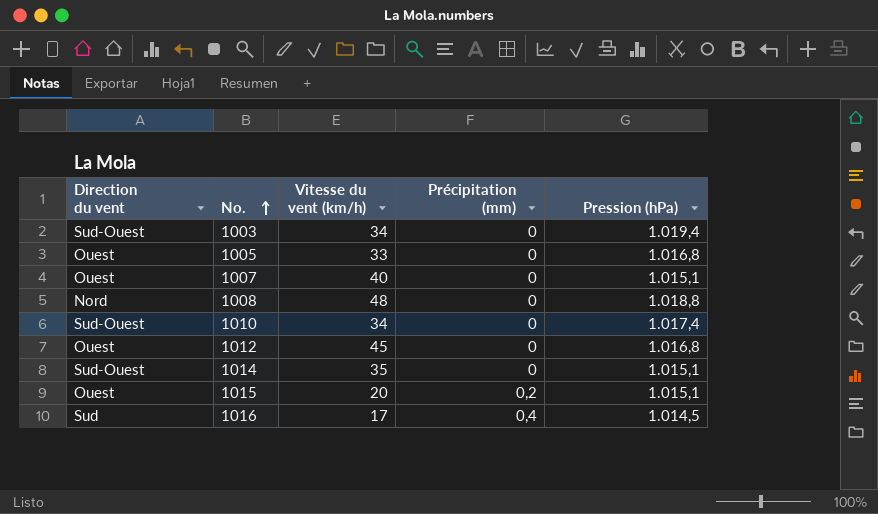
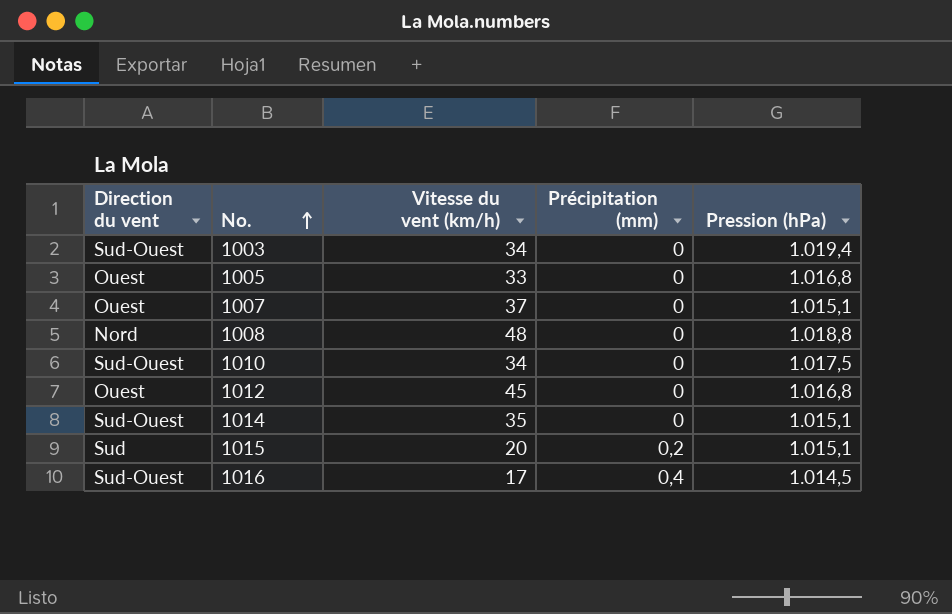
1007 | Vitesse du vent (km/h): 40 -> 37
1010 | Pression (hPa): 1.017,4 -> 1.017,5
1015 | Direction du vent: Ouest -> Sud
1016 | Direction du vent: Sud -> Sud-Ouest

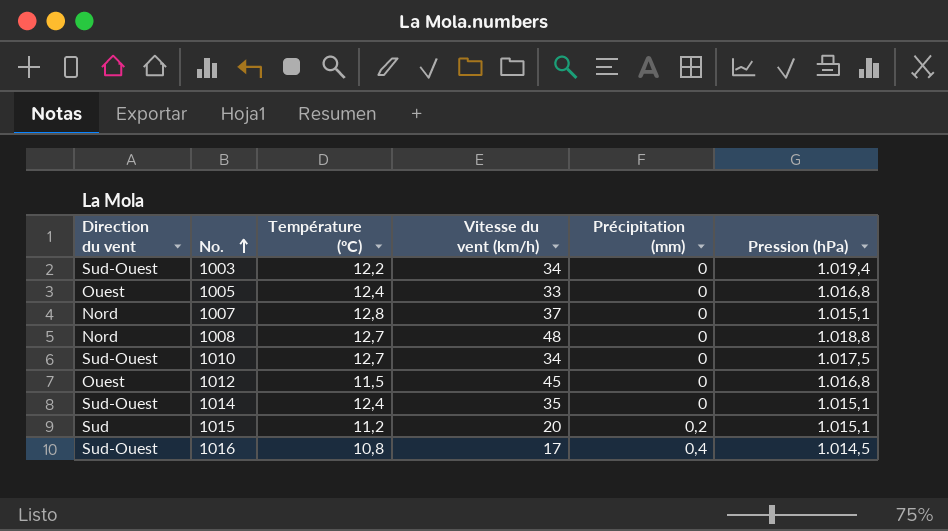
column Température (ºC) | position: none -> 3
1007 | Direction du vent: Ouest -> Nord

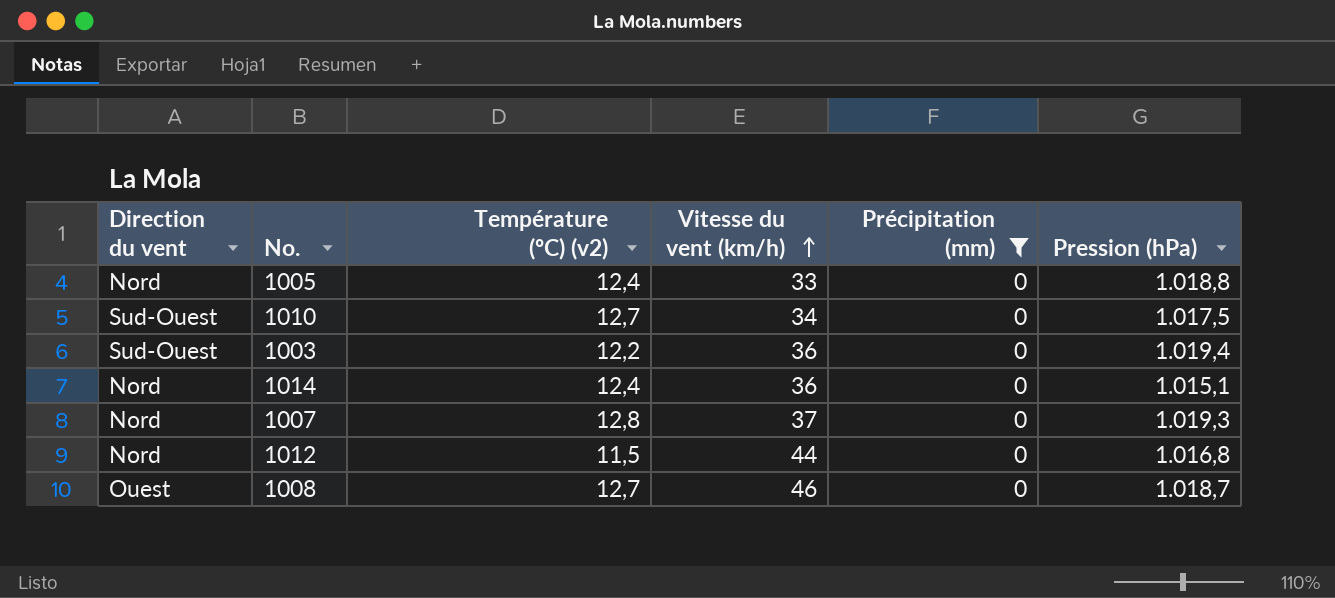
filter: none -> Précipitation (mm) = 0
row order: No. ascending -> Vitesse du vent (km/h) ascending
column name: Température (ºC) -> Température (ºC) (v2)
1005 | Direction du vent: Ouest -> Nord
1005 | Pression (hPa): 1.016,8 -> 1.018,8
1003 | Vitesse du vent (km/h): 34 -> 36
1014 | Direction du vent: Sud-Ouest -> Nord
1014 | Vitesse du vent (km/h): 35 -> 36
1007 | Pression (hPa): 1.015,1 -> 1.019,3
1012 | Direction du vent: Ouest -> Nord
1012 | Vitesse du vent (km/h): 45 -> 44
1008 | Direction du vent: Nord -> Ouest
1008 | Vitesse du vent (km/h): 48 -> 46
1008 | Pression (hPa): 1.018,8 -> 1.018,7

